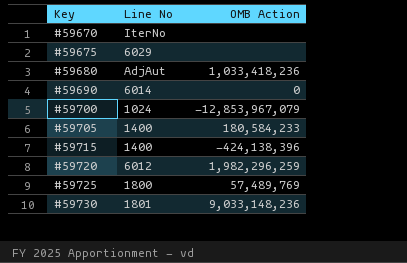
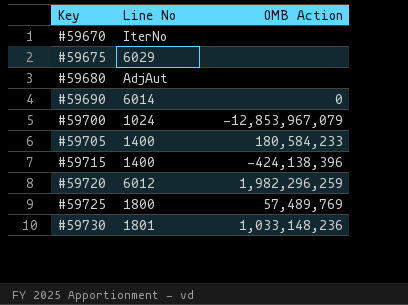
#59680 | OMB Action: 1,033,418,236 -> none
#59730 | OMB Action: 9,033,148,236 -> 1,033,148,236

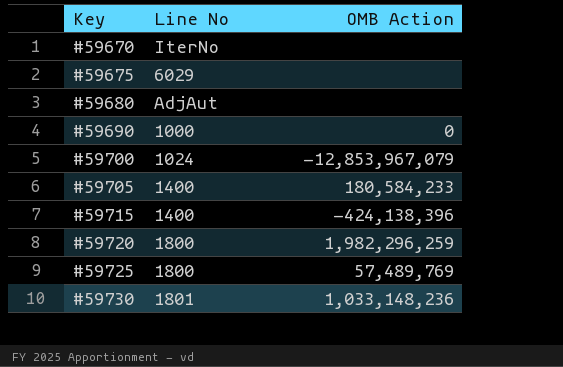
#59690 | Line No: 6014 -> 1000
#59720 | Line No: 6012 -> 1800

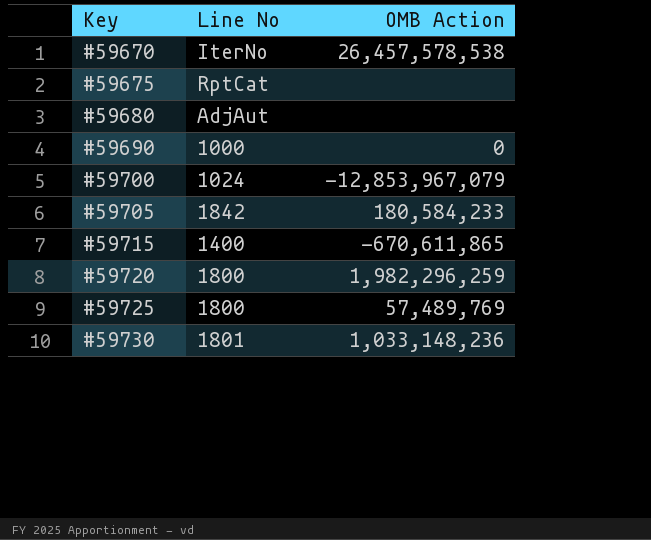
#59670 | OMB Action: none -> 26,457,578,538
#59675 | Line No: 6029 -> RptCat
#59705 | Line No: 1400 -> 1842
#59715 | OMB Action: -424,138,396 -> -670,611,865

